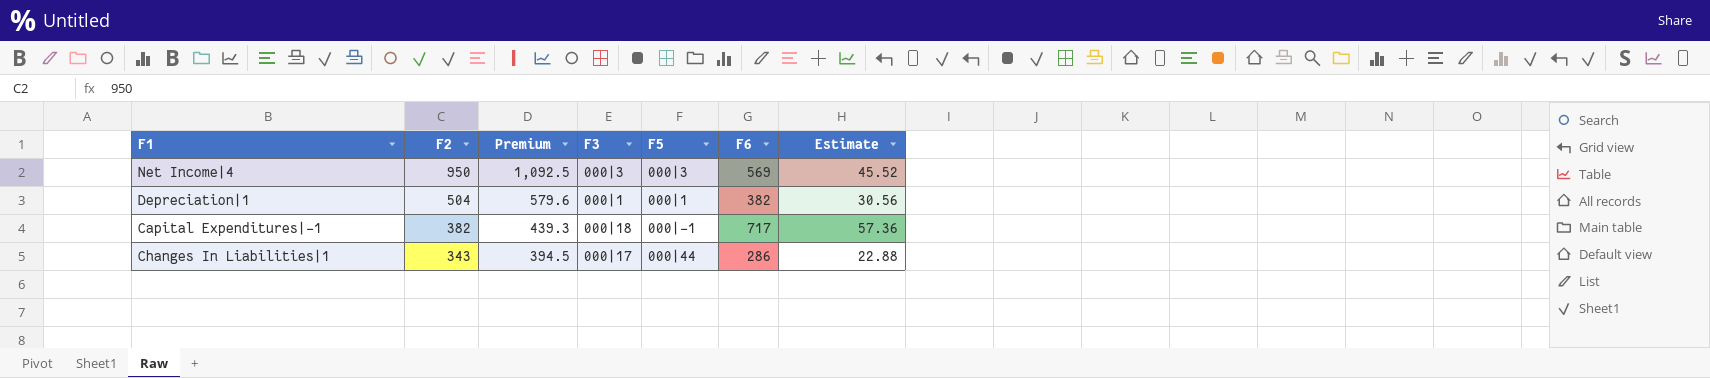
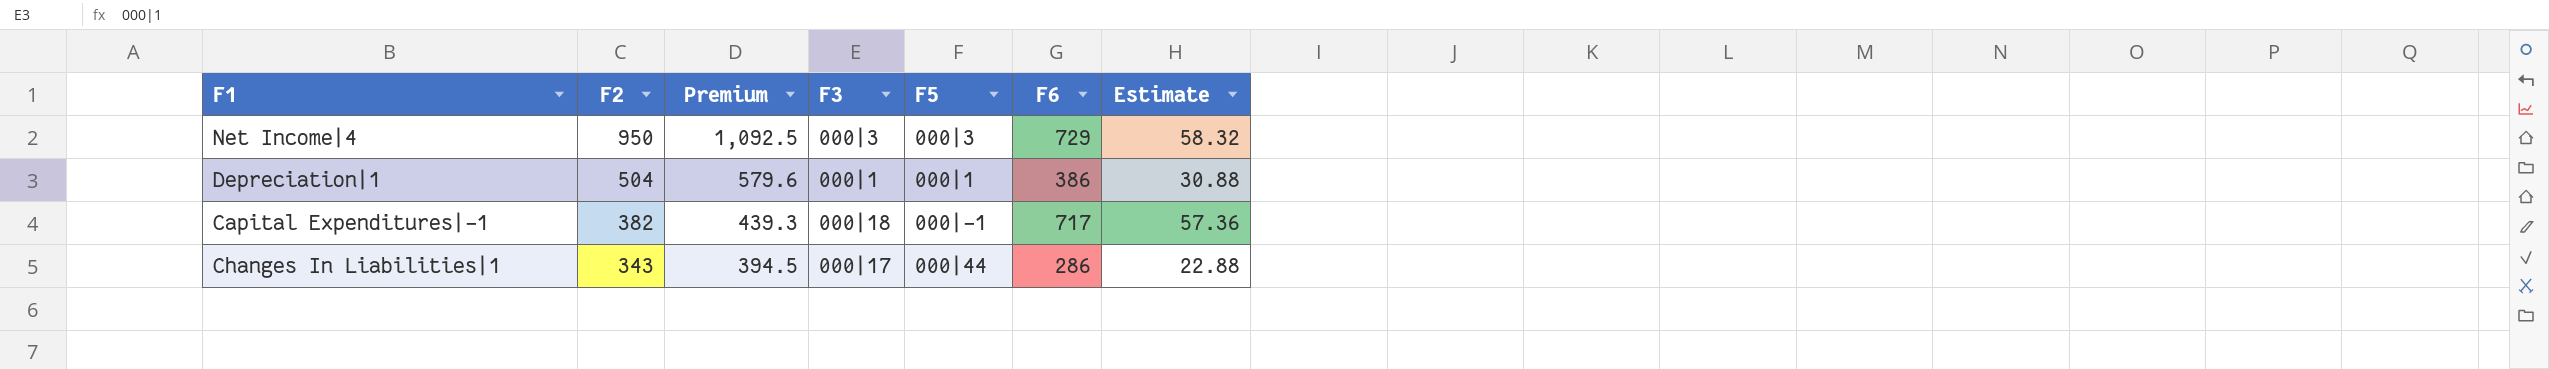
Net Income|4 | F6: 569 -> 729
Net Income|4 | Estimate: 45.52 -> 58.32
Depreciation|1 | F6: 382 -> 386
Depreciation|1 | Estimate: 30.56 -> 30.88

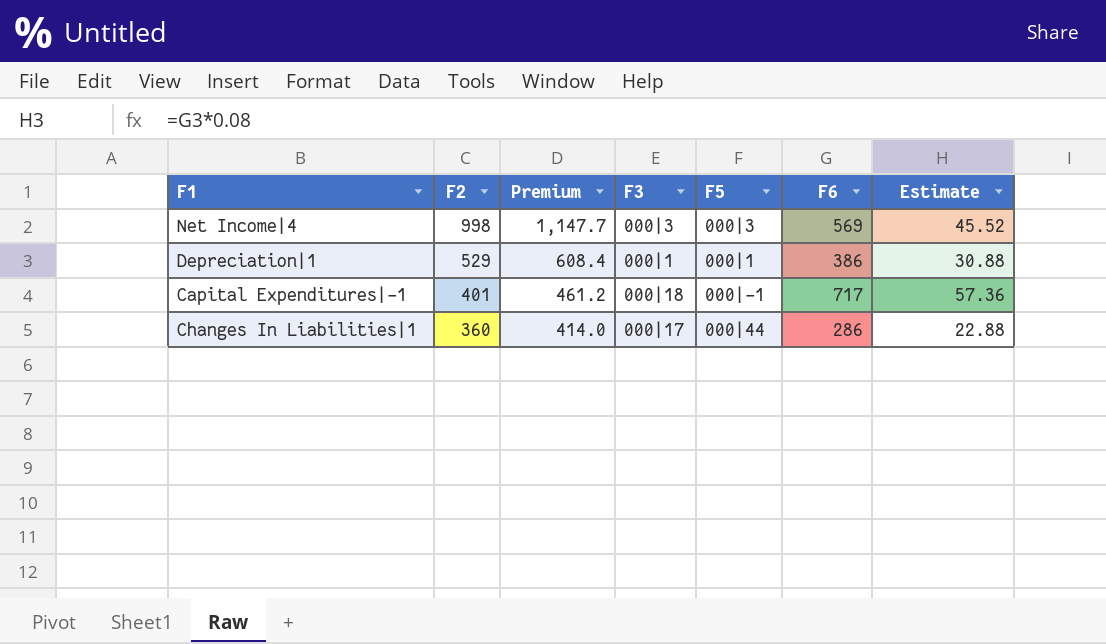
Net Income|4 | F2: 950 -> 998
Net Income|4 | Premium: 1,092.5 -> 1,147.7
Net Income|4 | F6: 729 -> 569
Net Income|4 | Estimate: 58.32 -> 45.52
Depreciation|1 | F2: 504 -> 529
Depreciation|1 | Premium: 579.6 -> 608.4
Capital Expenditures|-1 | F2: 382 -> 401
Capital Expenditures|-1 | Premium: 439.3 -> 461.2
Changes In Liabilities|1 | F2: 343 -> 360
Changes In Liabilities|1 | Premium: 394.5 -> 414.0

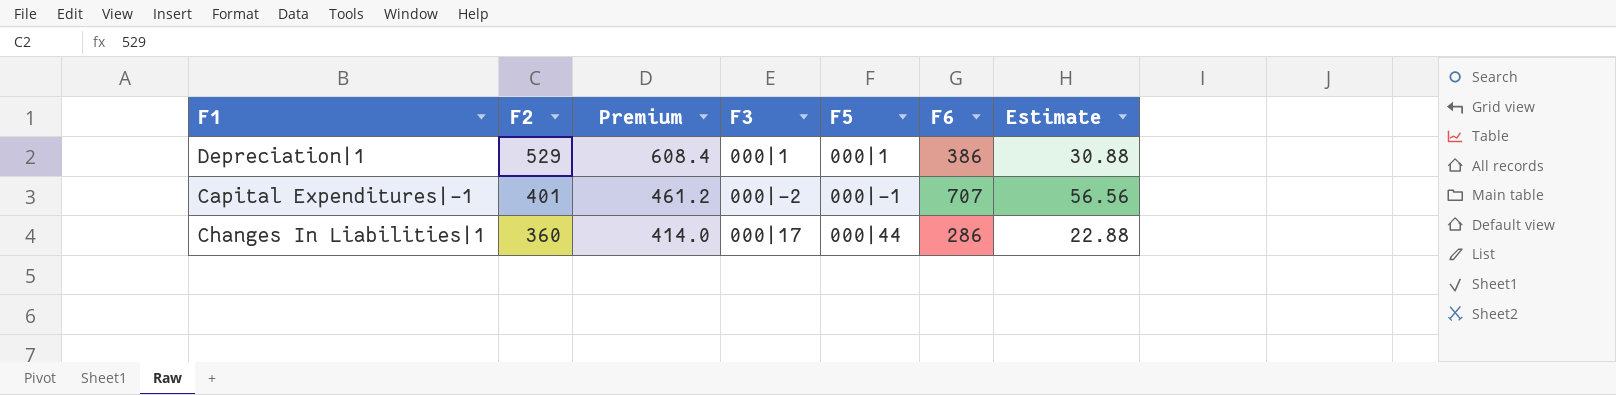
row Net Income|4: 998 | 1,147.7 | 000|3 | 000|3 | 569 | 45.52 -> none
Capital Expenditures|-1 | F3: 000|18 -> 000|-2
Capital Expenditures|-1 | F6: 717 -> 707
Capital Expenditures|-1 | Estimate: 57.36 -> 56.56

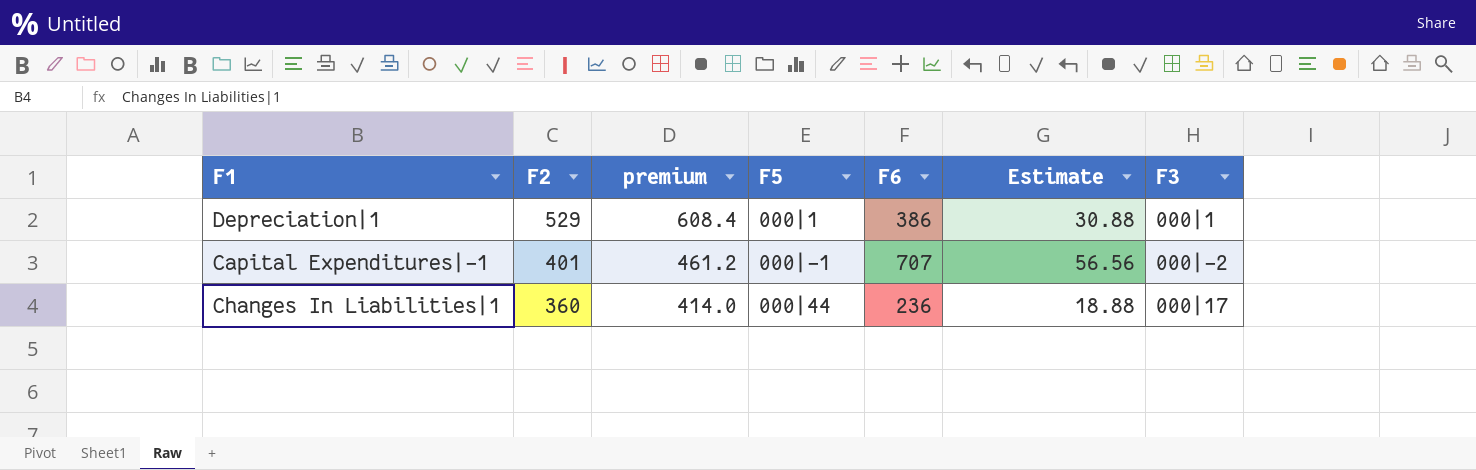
column name: Premium -> premium
column F3 | position: 4 -> 7
Changes In Liabilities|1 | F6: 286 -> 236
Changes In Liabilities|1 | Estimate: 22.88 -> 18.88

